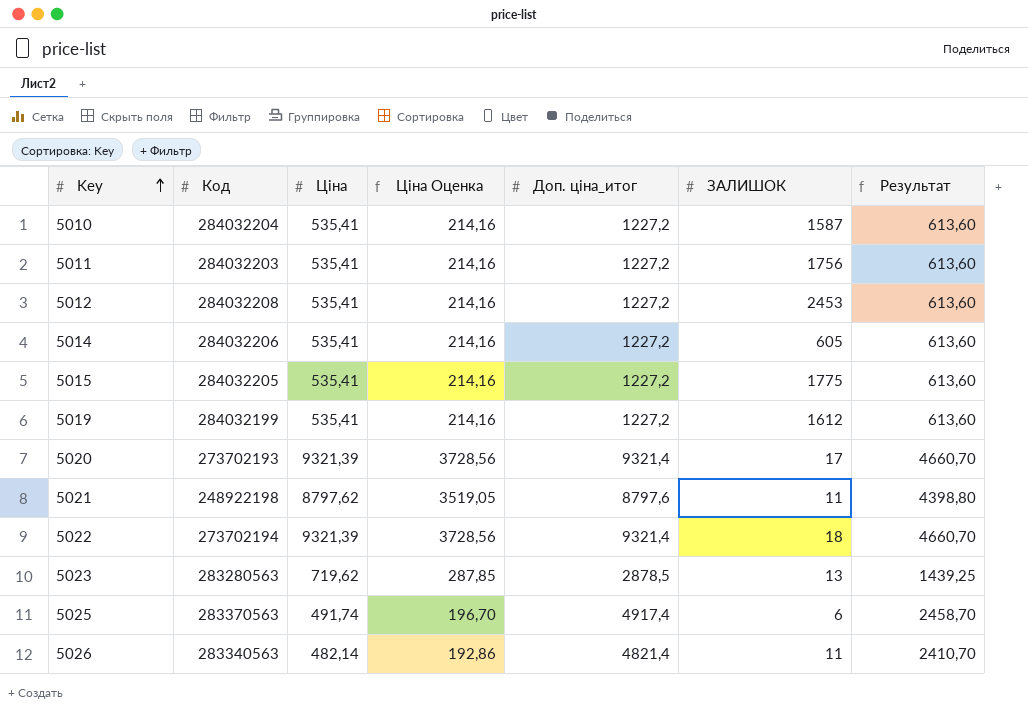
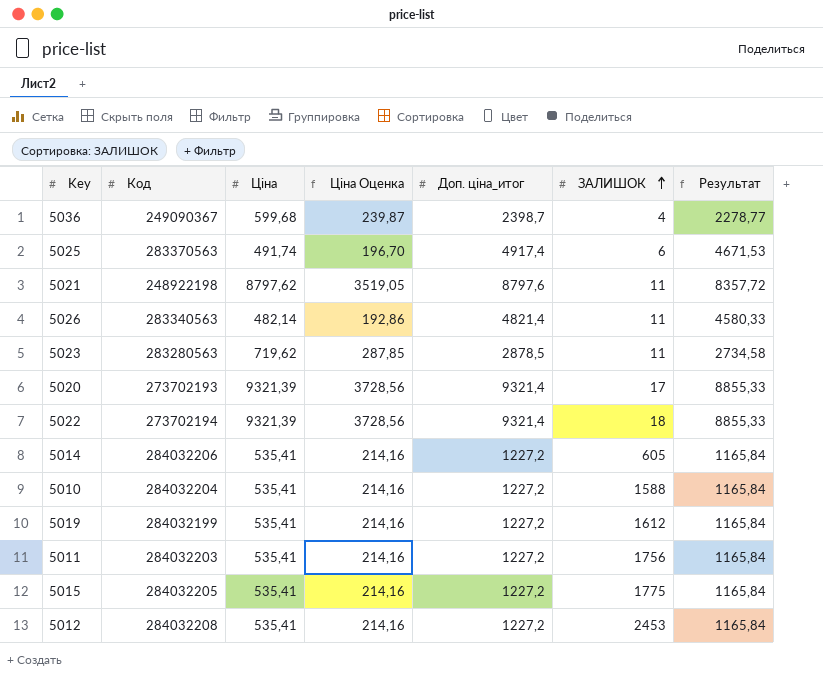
row order: Key ascending -> ЗАЛИШОК ascending
column Результат | formula: [Доп. ціна_итог] * 0,5 -> [Доп. ціна_итог] * 0,95
row 5036: none -> 249090367 | 599,68 | 239,87 | 2398,7 | 4 | 2278,77
5023 | ЗАЛИШОК: 13 -> 11
5010 | ЗАЛИШОК: 1587 -> 1588

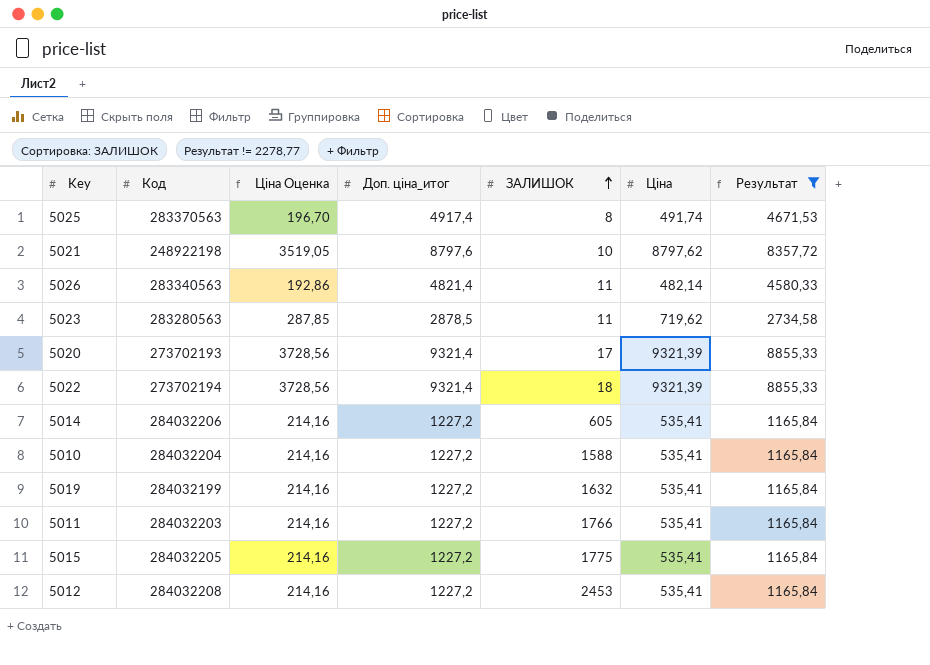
filter: none -> Результат != 2278,77
column Ціна | position: 3 -> 6
5025 | ЗАЛИШОК: 6 -> 8
5021 | ЗАЛИШОК: 11 -> 10
5019 | ЗАЛИШОК: 1612 -> 1632
5011 | ЗАЛИШОК: 1756 -> 1766

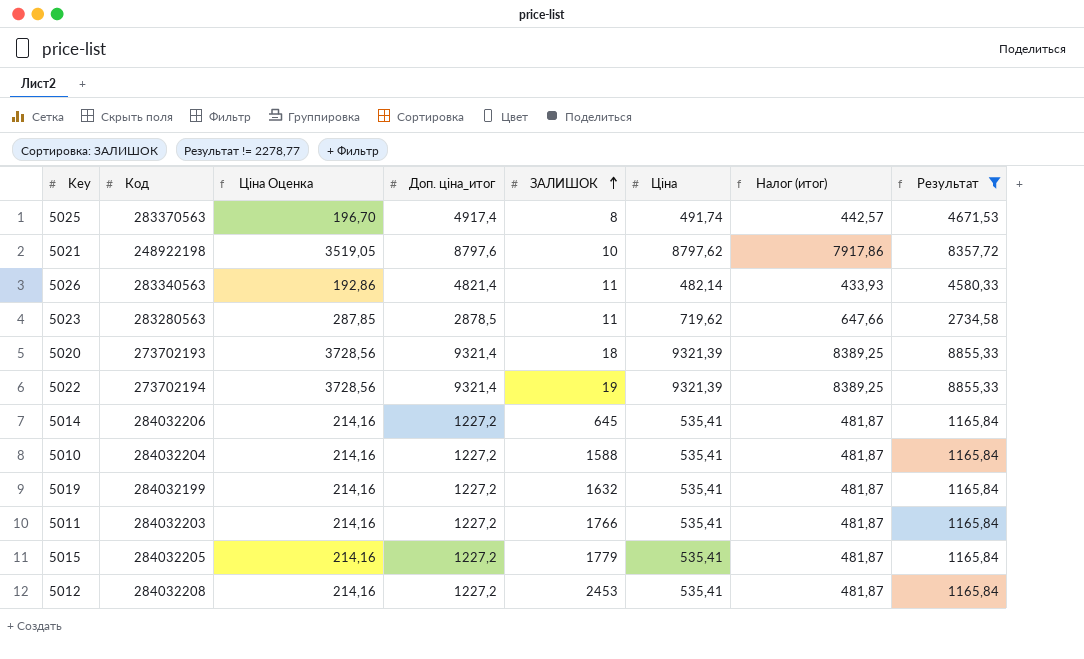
column Налог (итог) | formula: none -> [Ціна] * 0,9
5020 | ЗАЛИШОК: 17 -> 18
5022 | ЗАЛИШОК: 18 -> 19
5014 | ЗАЛИШОК: 605 -> 645
5015 | ЗАЛИШОК: 1775 -> 1779

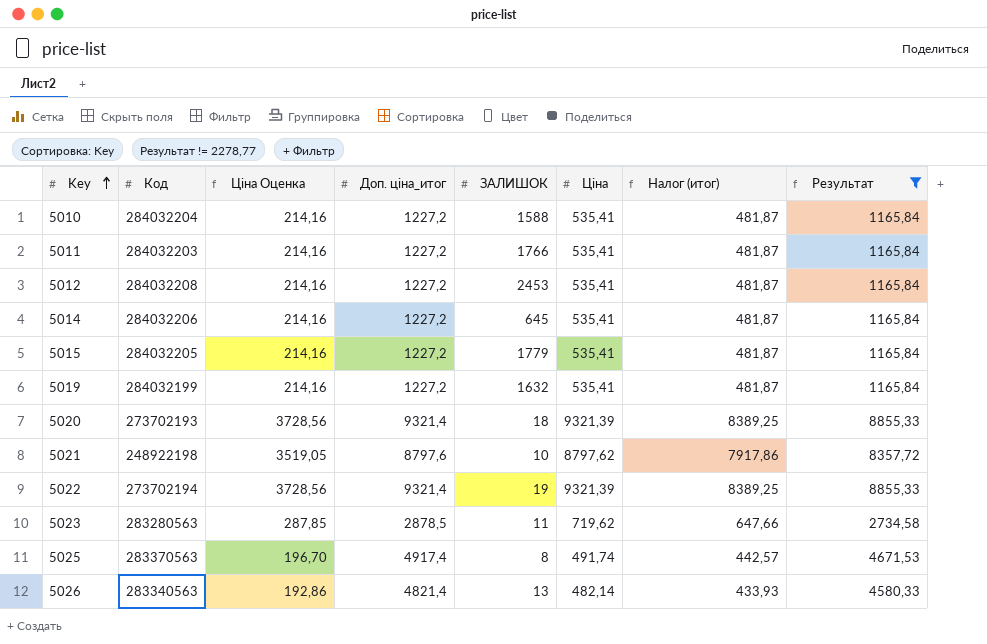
row order: ЗАЛИШОК ascending -> Key ascending
5026 | ЗАЛИШОК: 11 -> 13

